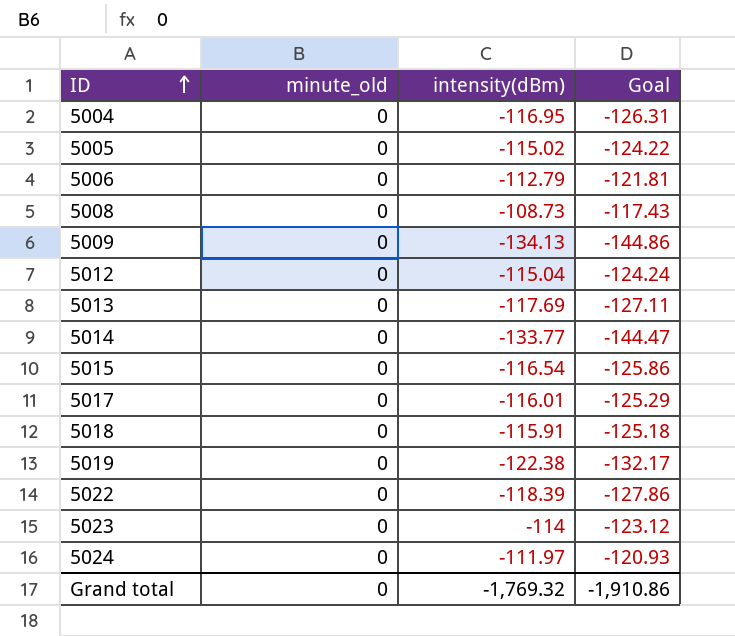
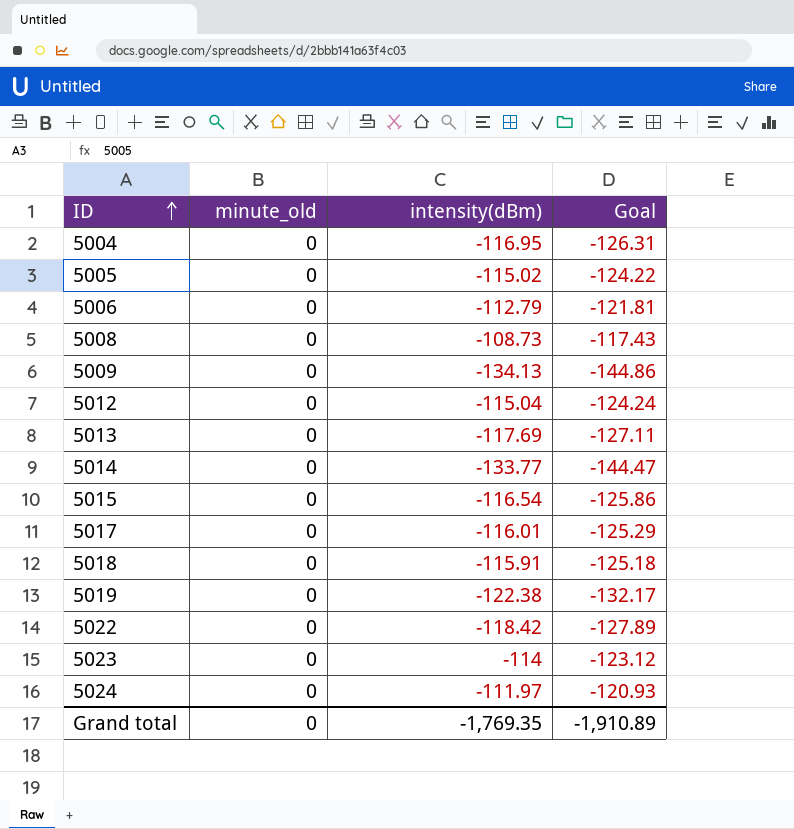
5022 | intensity(dBm): -118.39 -> -118.42
5022 | Goal: -127.86 -> -127.89
Grand total | intensity(dBm): -1,769.32 -> -1,769.35
Grand total | Goal: -1,910.86 -> -1,910.89

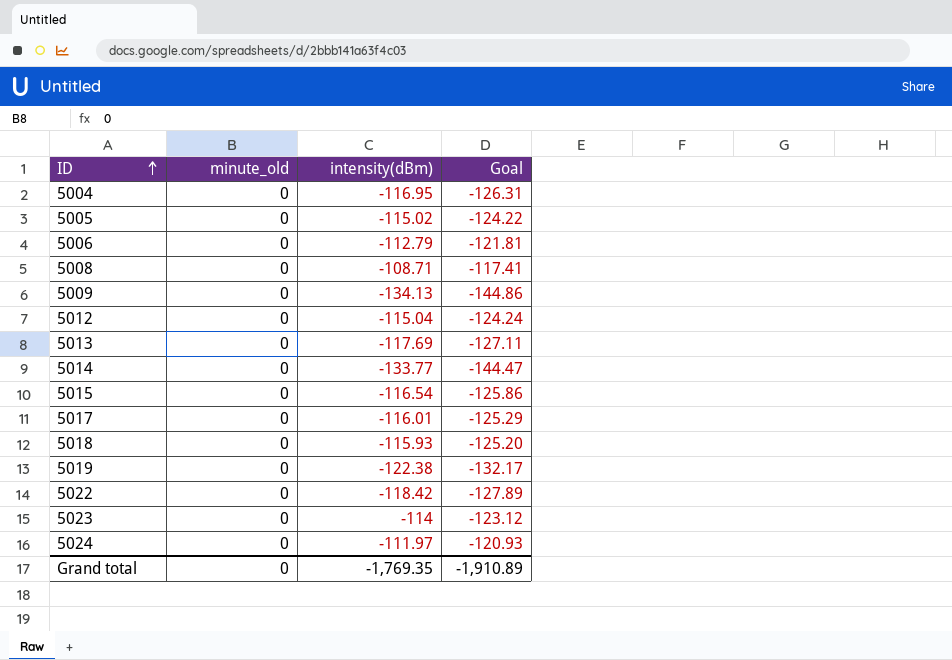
5008 | intensity(dBm): -108.73 -> -108.71
5008 | Goal: -117.43 -> -117.41
5018 | intensity(dBm): -115.91 -> -115.93
5018 | Goal: -125.18 -> -125.20

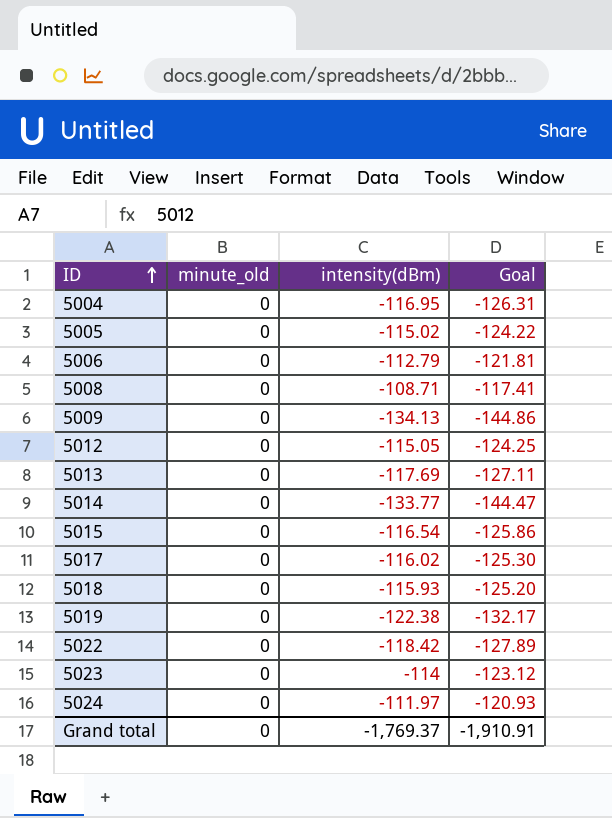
5012 | intensity(dBm): -115.04 -> -115.05
5012 | Goal: -124.24 -> -124.25
5017 | intensity(dBm): -116.01 -> -116.02
5017 | Goal: -125.29 -> -125.30
Grand total | intensity(dBm): -1,769.35 -> -1,769.37
Grand total | Goal: -1,910.89 -> -1,910.91

